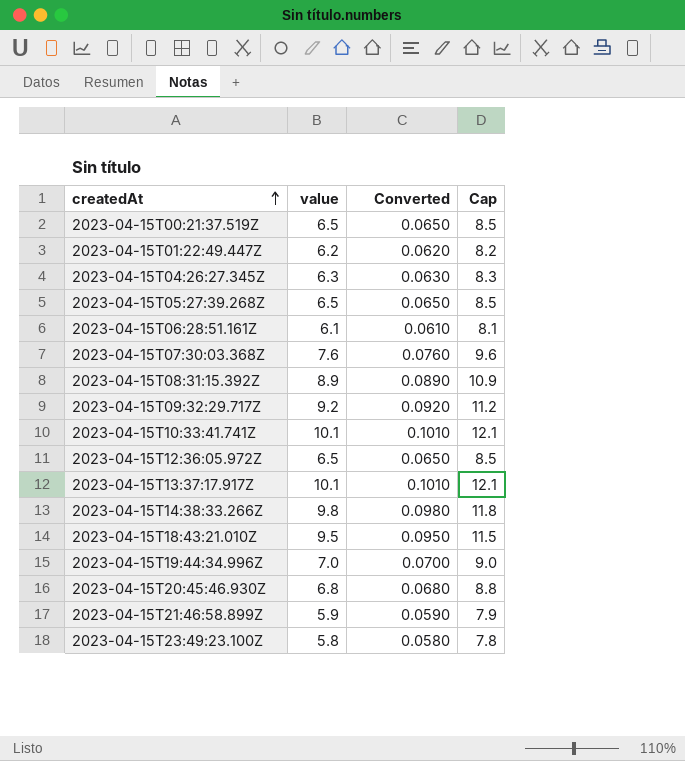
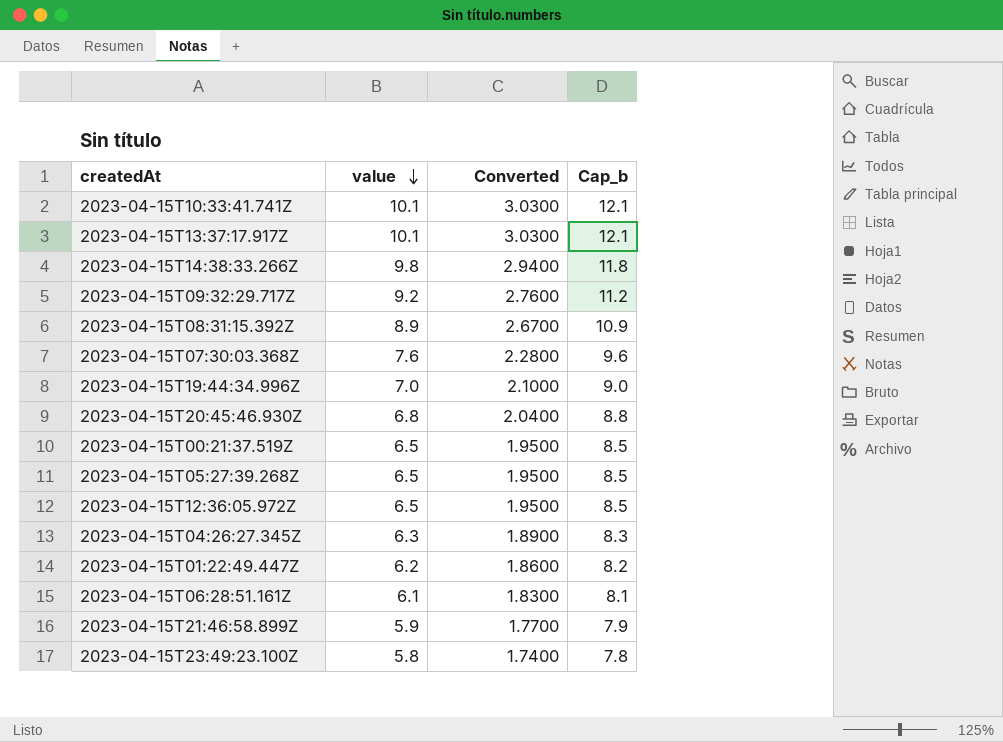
row order: createdAt ascending -> value descending
column Converted | formula: [value] * 0.01 -> [value] * 0.3
column name: Cap -> Cap_b
row 2023-04-15T18:43:21.010Z: 9.5 | 0.0950 | 11.5 -> none

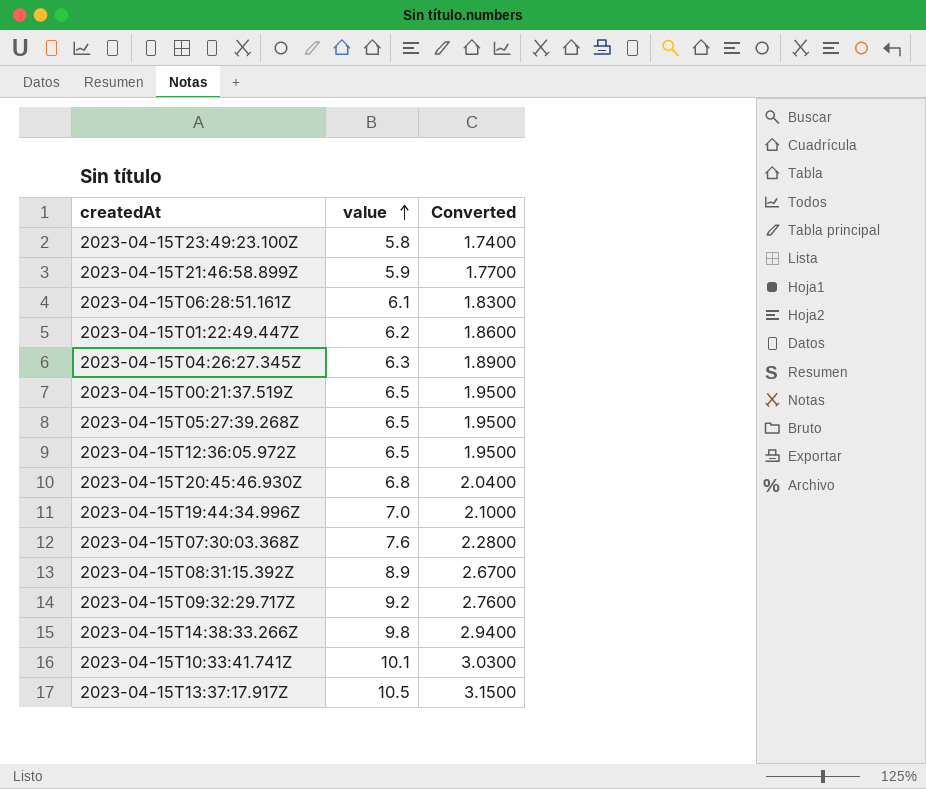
row order: value descending -> value ascending
column Cap_b | formula: [value] + 2 -> none
2023-04-15T13:37:17.917Z | value: 10.1 -> 10.5
2023-04-15T13:37:17.917Z | Converted: 3.0300 -> 3.1500

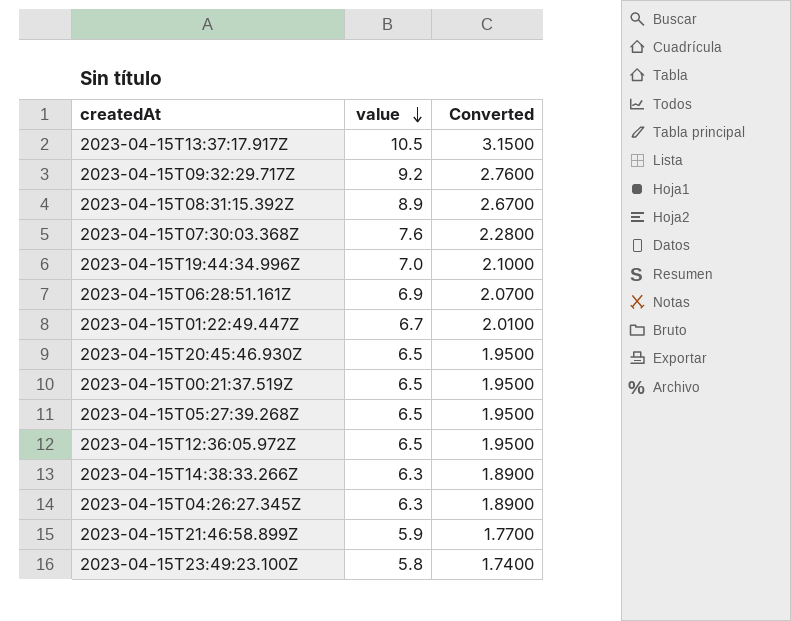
row order: value ascending -> value descending
row 2023-04-15T10:33:41.741Z: 10.1 | 3.0300 -> none
2023-04-15T06:28:51.161Z | value: 6.1 -> 6.9
2023-04-15T06:28:51.161Z | Converted: 1.8300 -> 2.0700
2023-04-15T01:22:49.447Z | value: 6.2 -> 6.7
2023-04-15T01:22:49.447Z | Converted: 1.8600 -> 2.0100
2023-04-15T20:45:46.930Z | value: 6.8 -> 6.5
2023-04-15T20:45:46.930Z | Converted: 2.0400 -> 1.9500
2023-04-15T14:38:33.266Z | value: 9.8 -> 6.3
2023-04-15T14:38:33.266Z | Converted: 2.9400 -> 1.8900

